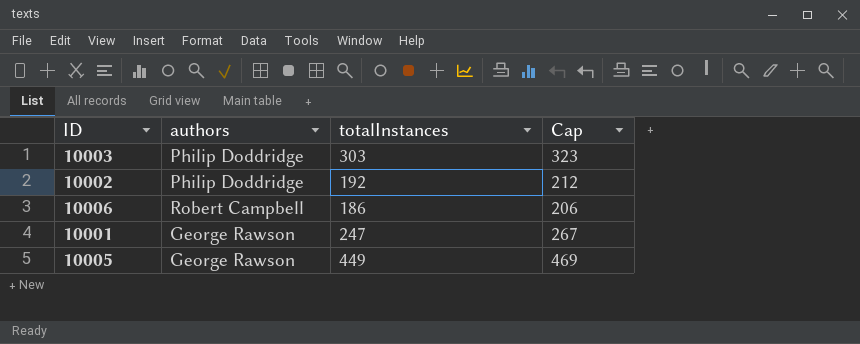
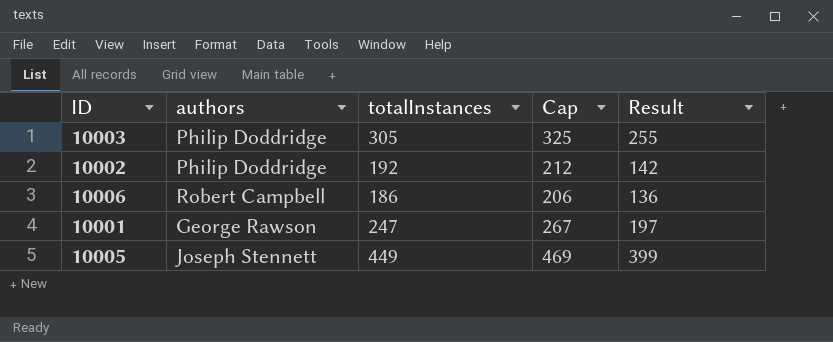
column Result | formula: none -> [totalInstances] - 50
10003 | totalInstances: 303 -> 305
10003 | Cap: 323 -> 325
10005 | authors: George Rawson -> Joseph Stennett

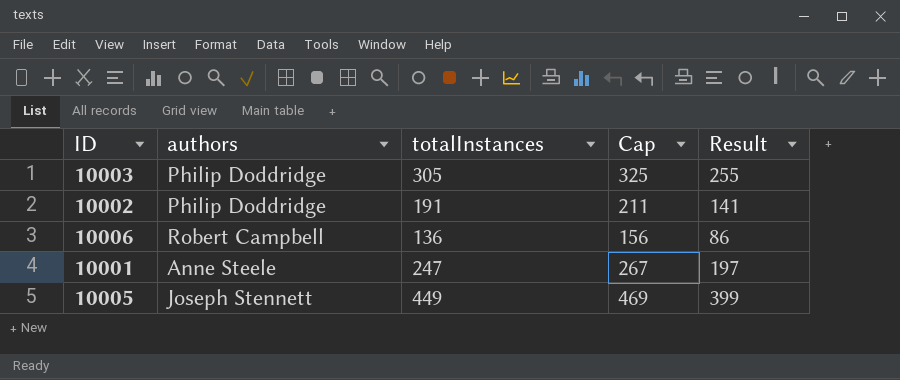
10002 | totalInstances: 192 -> 191
10002 | Cap: 212 -> 211
10002 | Result: 142 -> 141
10006 | totalInstances: 186 -> 136
10006 | Cap: 206 -> 156
10006 | Result: 136 -> 86
10001 | authors: George Rawson -> Anne Steele

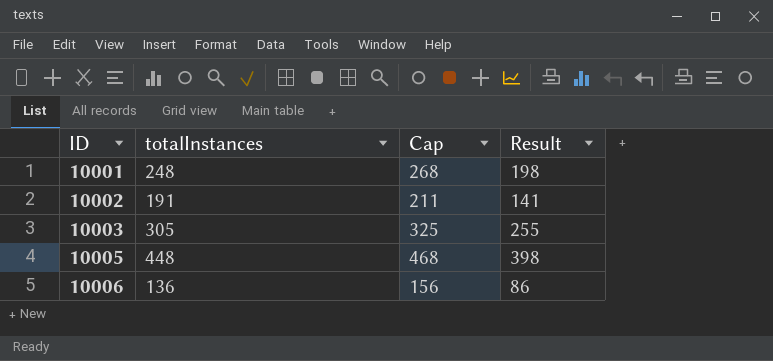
row order: none -> ID ascending
column authors | position: 2 -> none
10001 | totalInstances: 247 -> 248
10001 | Cap: 267 -> 268
10001 | Result: 197 -> 198
10005 | totalInstances: 449 -> 448
10005 | Cap: 469 -> 468
10005 | Result: 399 -> 398

